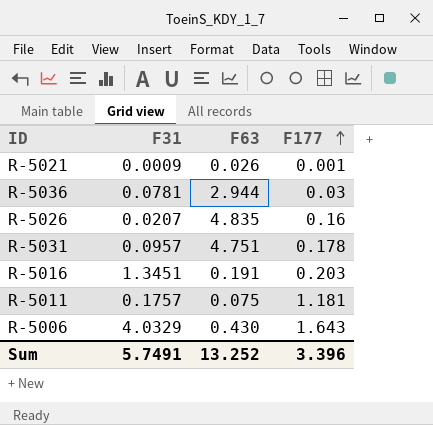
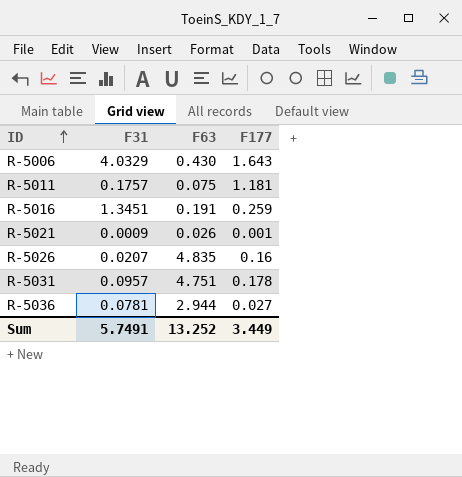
row order: F177 ascending -> ID ascending
R-5016 | F177: 0.203 -> 0.259
R-5036 | F177: 0.03 -> 0.027
Sum | F177: 3.396 -> 3.449

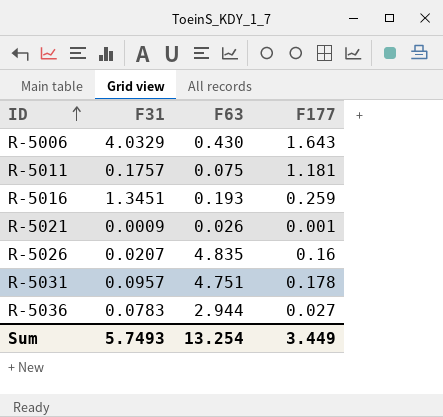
R-5016 | F63: 0.191 -> 0.193
R-5036 | F31: 0.0781 -> 0.0783
Sum | F31: 5.7491 -> 5.7493
Sum | F63: 13.252 -> 13.254

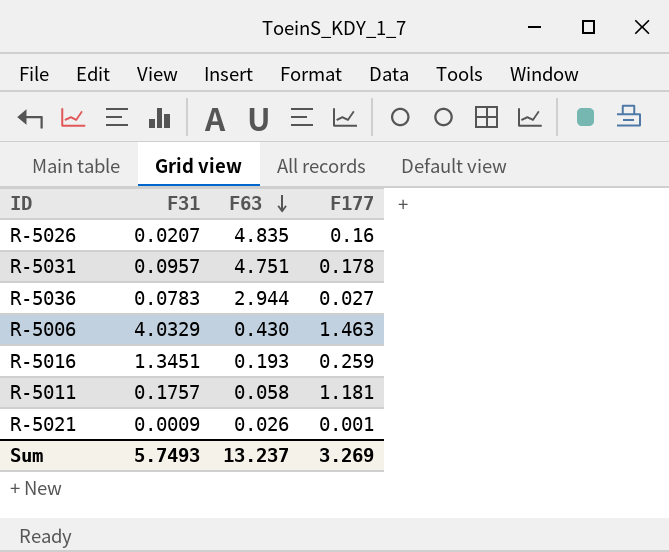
row order: ID ascending -> F63 descending
R-5006 | F177: 1.643 -> 1.463
R-5011 | F63: 0.075 -> 0.058
Sum | F63: 13.254 -> 13.237
Sum | F177: 3.449 -> 3.269

